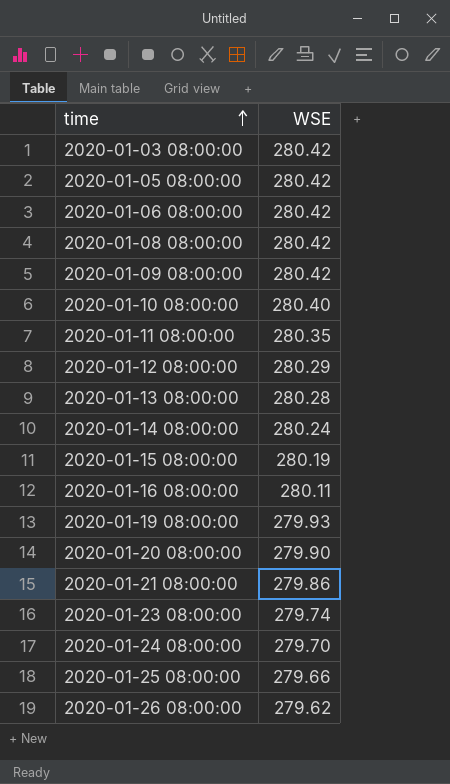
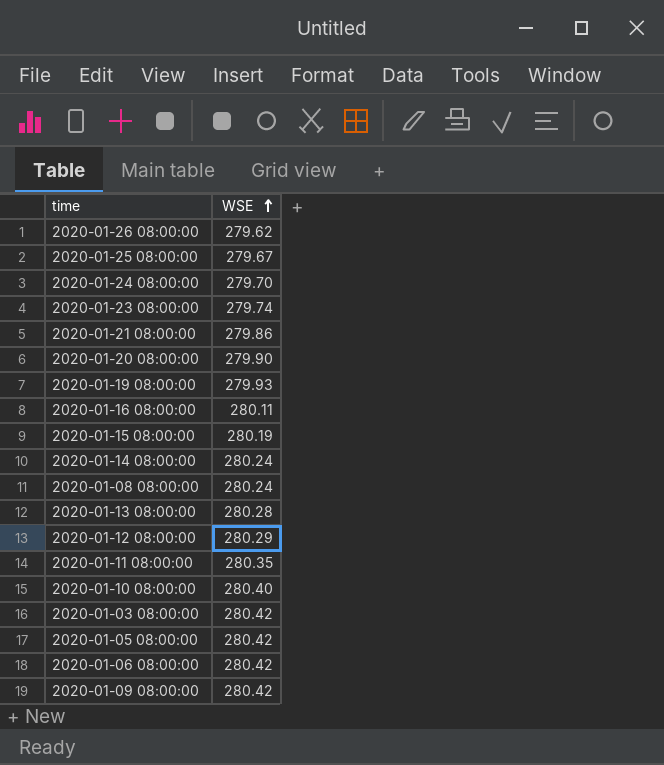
row order: time ascending -> WSE ascending
2020-01-25 08:00:00 | WSE: 279.66 -> 279.67
2020-01-08 08:00:00 | WSE: 280.42 -> 280.24

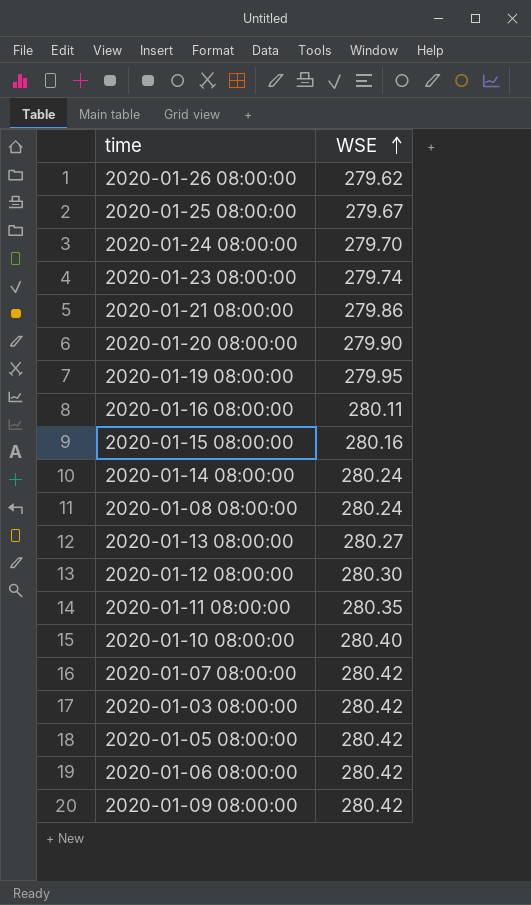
2020-01-19 08:00:00 | WSE: 279.93 -> 279.95
2020-01-15 08:00:00 | WSE: 280.19 -> 280.16
2020-01-13 08:00:00 | WSE: 280.28 -> 280.27
2020-01-12 08:00:00 | WSE: 280.29 -> 280.30
row 2020-01-07 08:00:00: none -> 280.42

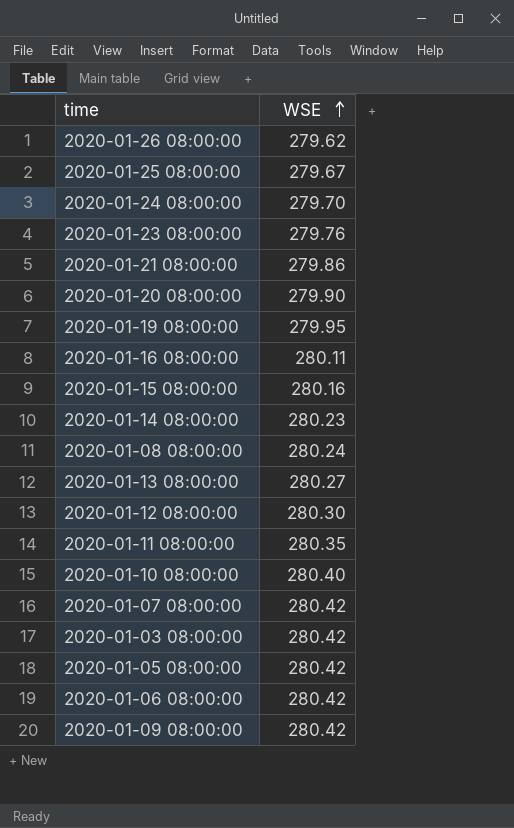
2020-01-23 08:00:00 | WSE: 279.74 -> 279.76
2020-01-14 08:00:00 | WSE: 280.24 -> 280.23

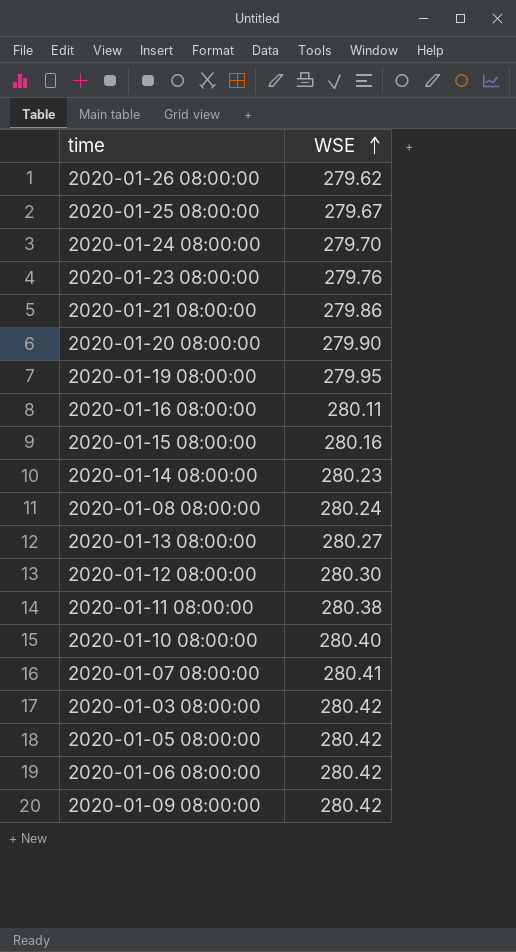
2020-01-11 08:00:00 | WSE: 280.35 -> 280.38
2020-01-07 08:00:00 | WSE: 280.42 -> 280.41

